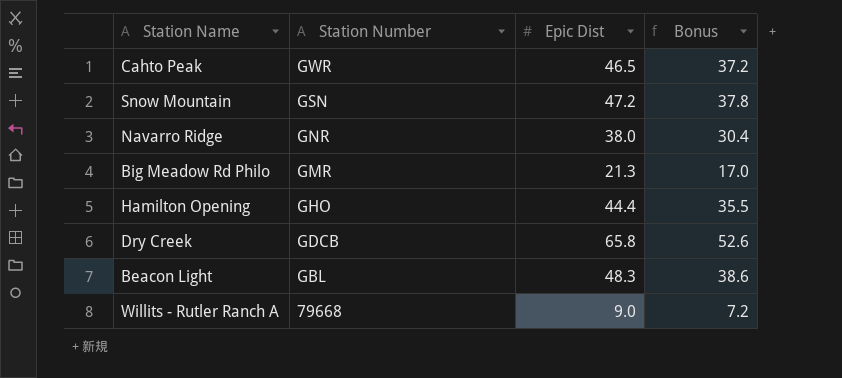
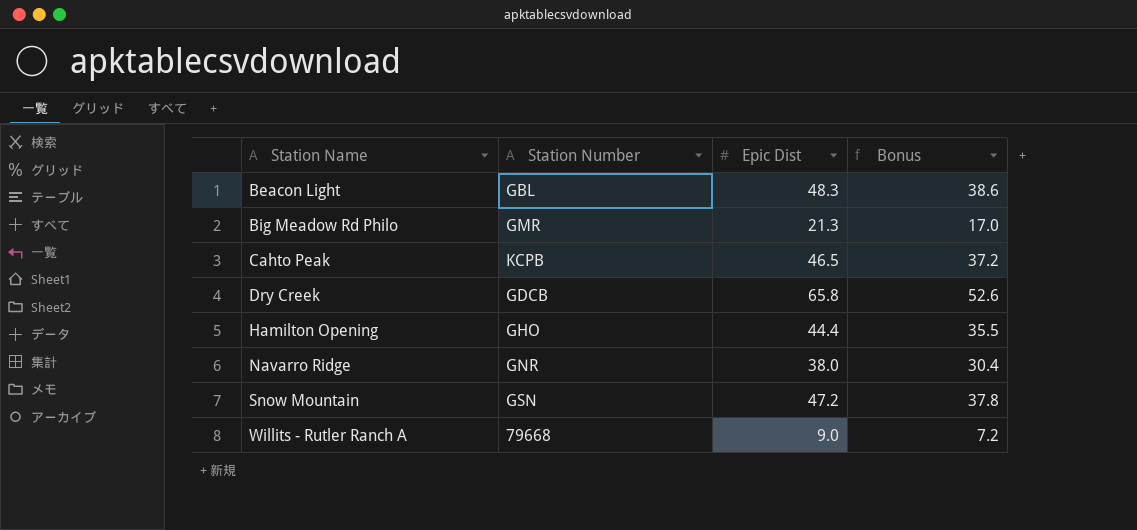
row order: Station Number descending -> Station Name ascending
Cahto Peak | Station Number: GWR -> KCPB

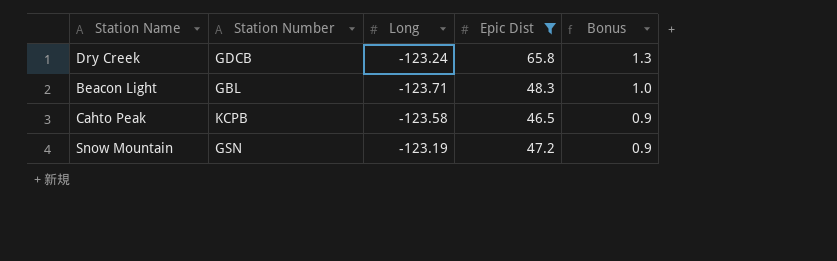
filter: none -> Epic Dist >= 46.5
row order: Station Name ascending -> Bonus descending
column Long | position: none -> 3
column Bonus | formula: [Epic Dist] * 0.8 -> [Epic Dist] * 0.02

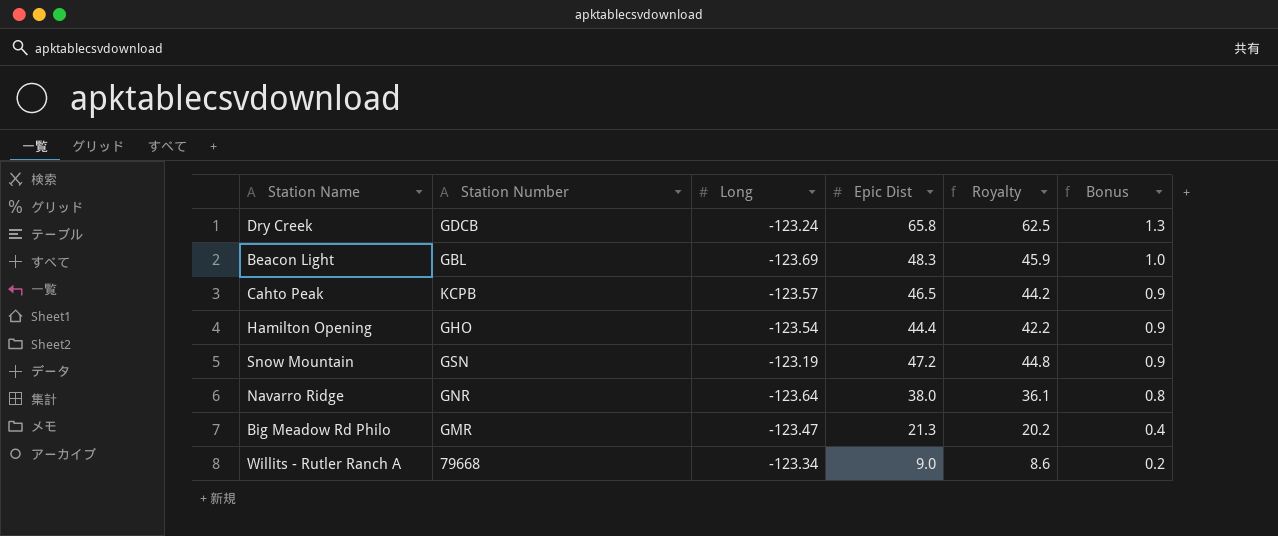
filter: Epic Dist >= 46.5 -> none
column Royalty | formula: none -> [Epic Dist] * 0.95
Beacon Light | Long: -123.71 -> -123.69
Cahto Peak | Long: -123.58 -> -123.57

